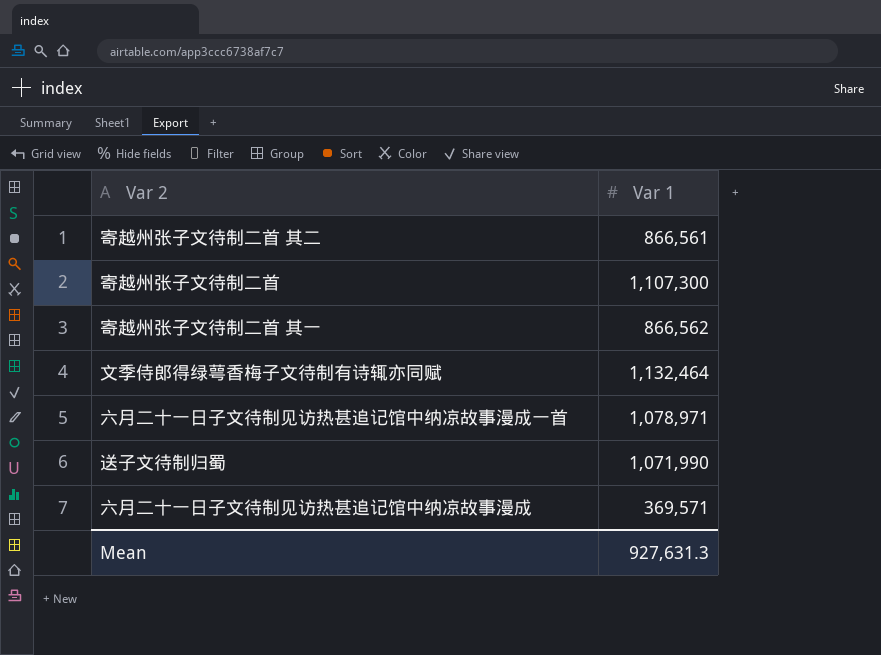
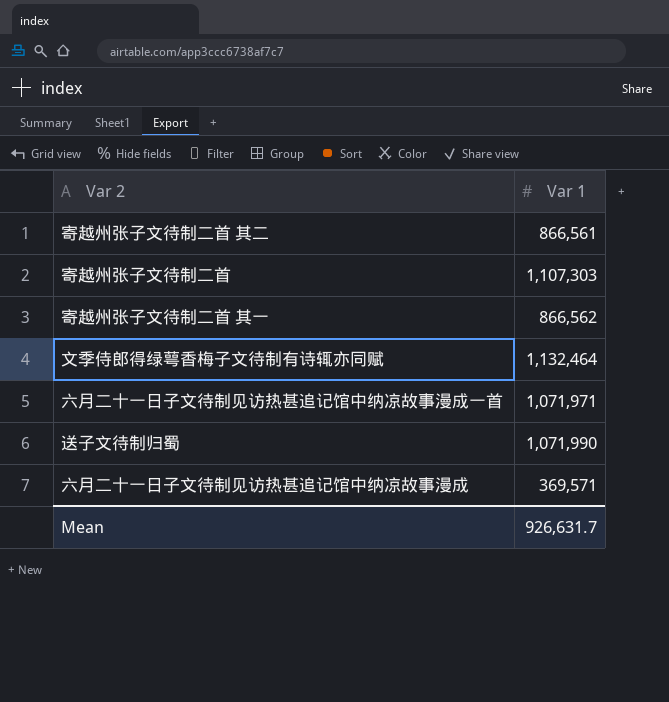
寄越州张子文待制二首 | Var 1: 1,107,300 -> 1,107,303
六月二十一日子文待制见访热甚追记馆中纳凉故事漫成一首 | Var 1: 1,078,971 -> 1,071,971
Mean | Var 1: 927,631.3 -> 926,631.7

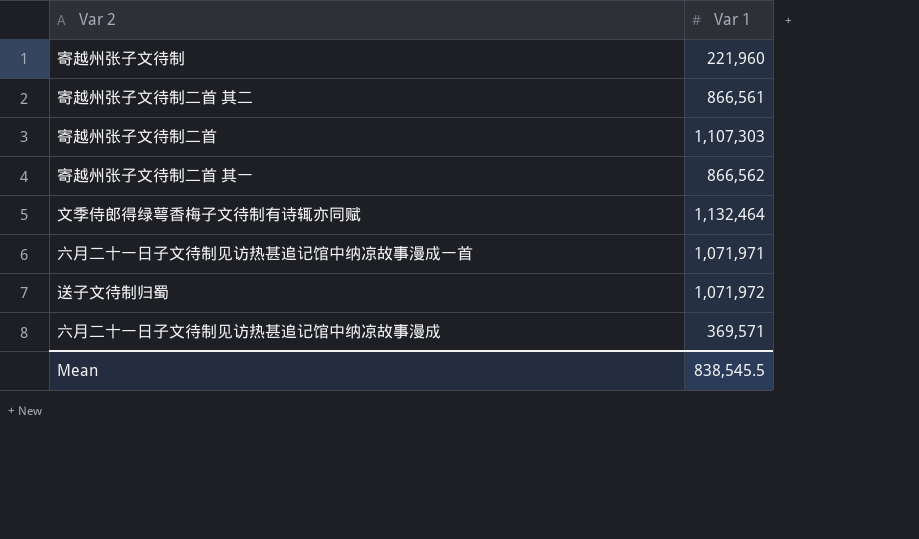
row 寄越州张子文待制: none -> 221,960
送子文待制归蜀 | Var 1: 1,071,990 -> 1,071,972
Mean | Var 1: 926,631.7 -> 838,545.5

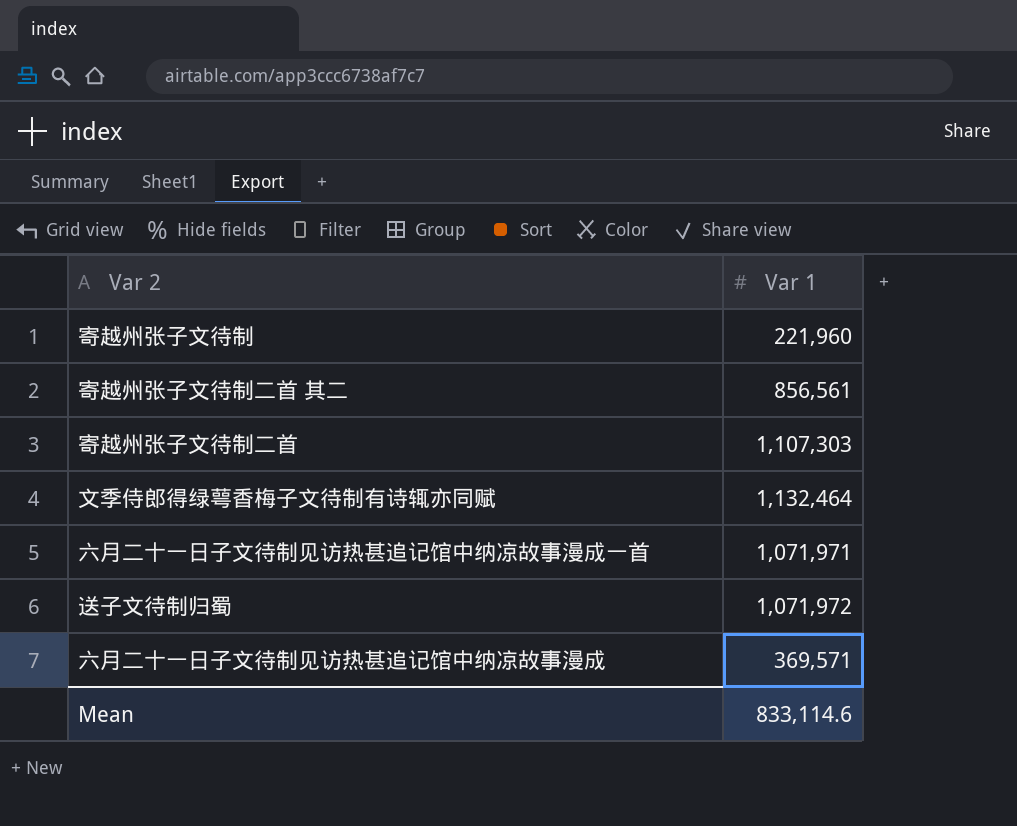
row 寄越州张子文待制二首 其一: 866,562 -> none
寄越州张子文待制二首 其二 | Var 1: 866,561 -> 856,561
Mean | Var 1: 838,545.5 -> 833,114.6

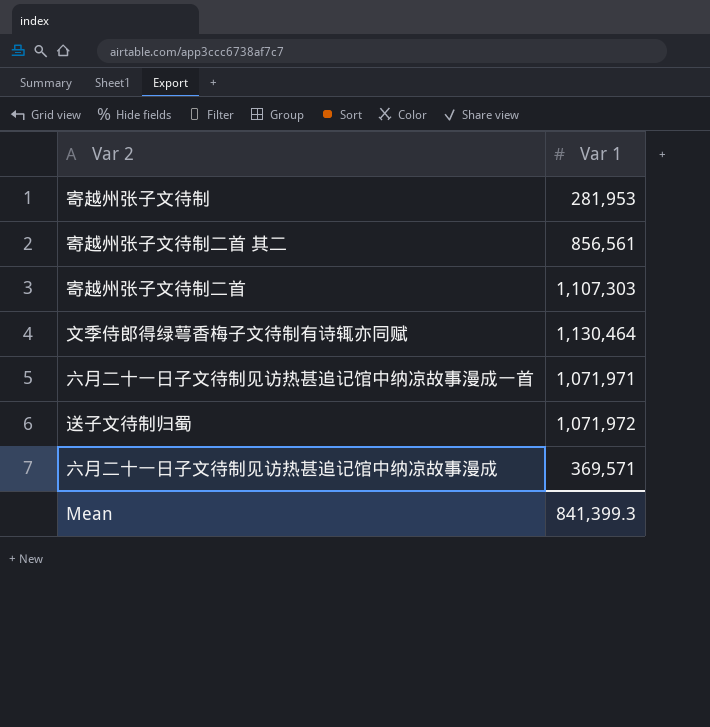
寄越州张子文待制 | Var 1: 221,960 -> 281,953
文季侍郎得绿萼香梅子文待制有诗辄亦同赋 | Var 1: 1,132,464 -> 1,130,464
Mean | Var 1: 833,114.6 -> 841,399.3

